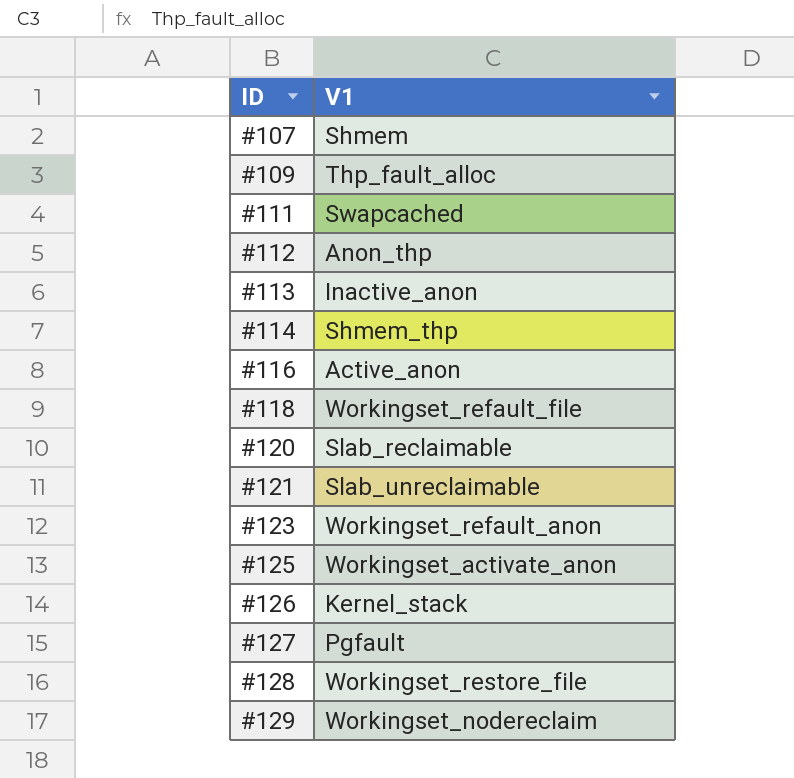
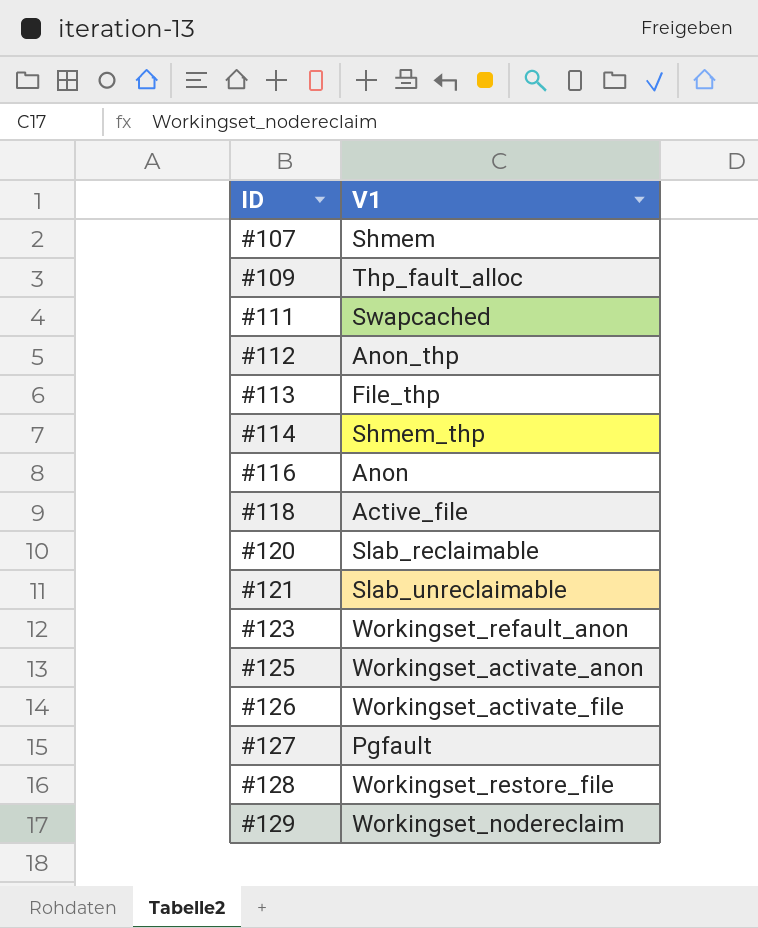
#113 | V1: Inactive_anon -> File_thp
#116 | V1: Active_anon -> Anon
#118 | V1: Workingset_refault_file -> Active_file
#126 | V1: Kernel_stack -> Workingset_activate_file

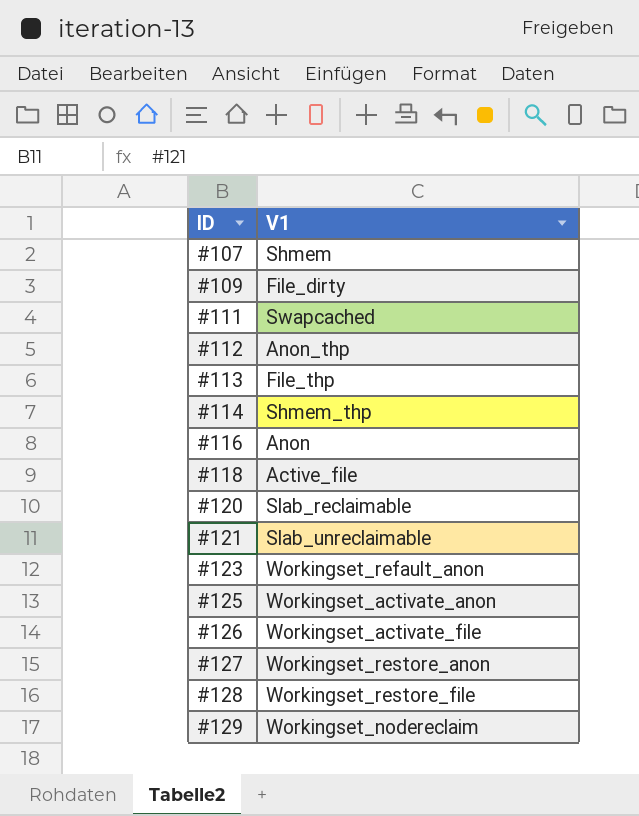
#109 | V1: Thp_fault_alloc -> File_dirty
#127 | V1: Pgfault -> Workingset_restore_anon

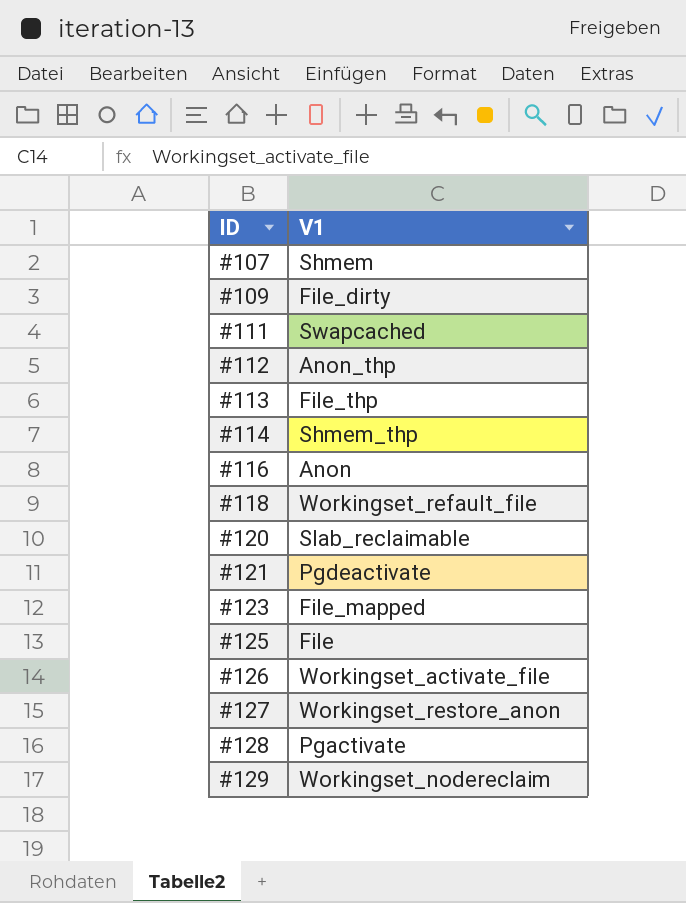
#118 | V1: Active_file -> Workingset_refault_file
#121 | V1: Slab_unreclaimable -> Pgdeactivate
#123 | V1: Workingset_refault_anon -> File_mapped
#125 | V1: Workingset_activate_anon -> File
#128 | V1: Workingset_restore_file -> Pgactivate

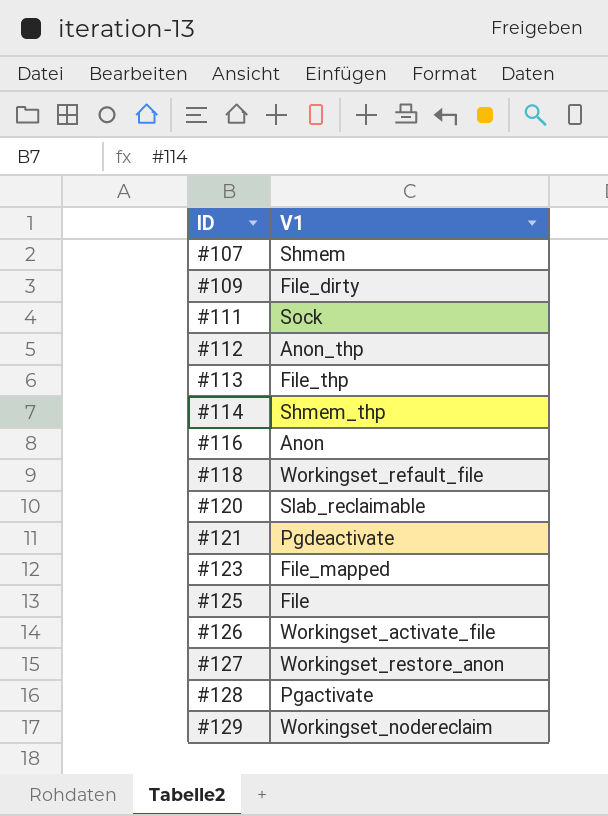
#111 | V1: Swapcached -> Sock

